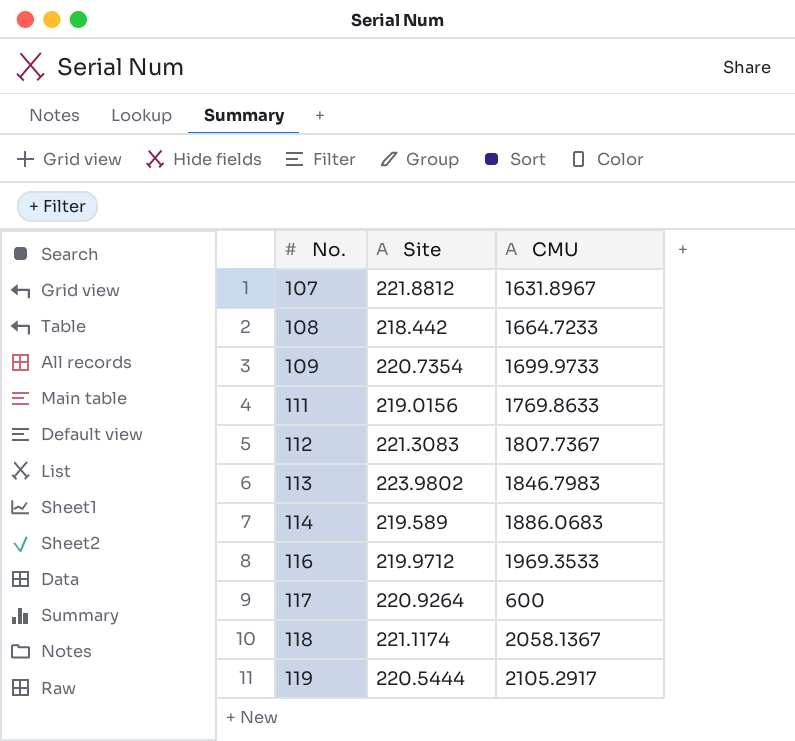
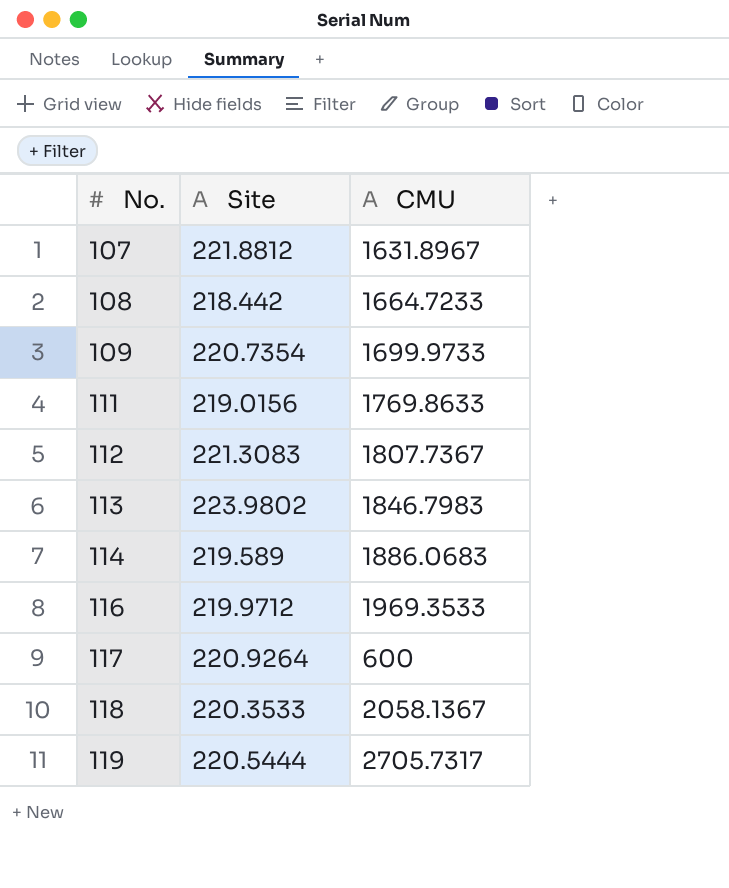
118 | Site: 221.1174 -> 220.3533
119 | CMU: 2105.2917 -> 2705.7317

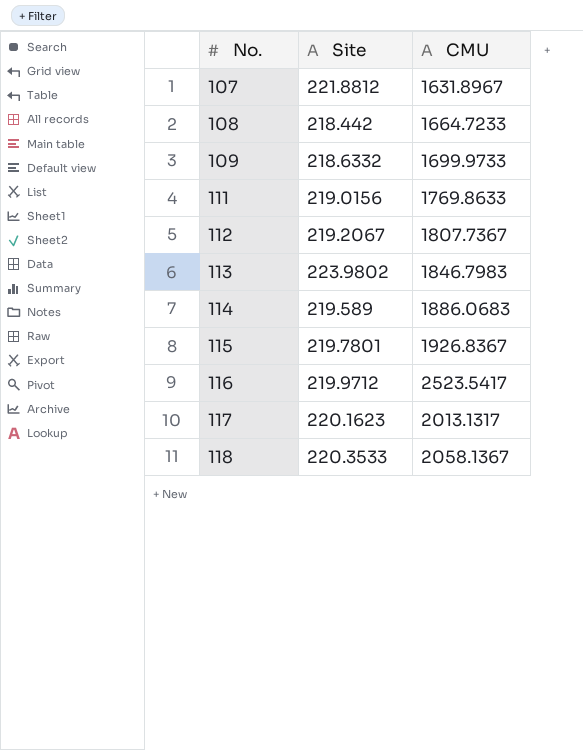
row 119: 220.5444 | 2705.7317 -> none
109 | Site: 220.7354 -> 218.6332
112 | Site: 221.3083 -> 219.2067
row 115: none -> 219.7801 | 1926.8367
116 | CMU: 1969.3533 -> 2523.5417
117 | Site: 220.9264 -> 220.1623
117 | CMU: 600 -> 2013.1317

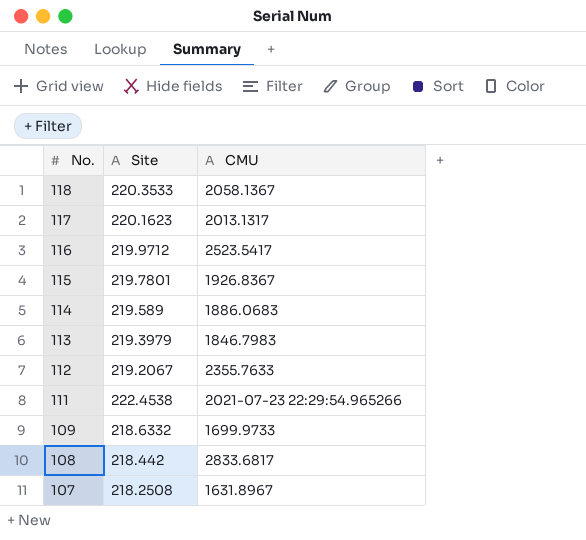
row order: No. ascending -> No. descending
113 | Site: 223.9802 -> 219.3979
112 | CMU: 1807.7367 -> 2355.7633
111 | Site: 219.0156 -> 222.4538
111 | CMU: 1769.8633 -> 2021-07-23 22:29:54.965266
108 | CMU: 1664.7233 -> 2833.6817
107 | Site: 221.8812 -> 218.2508

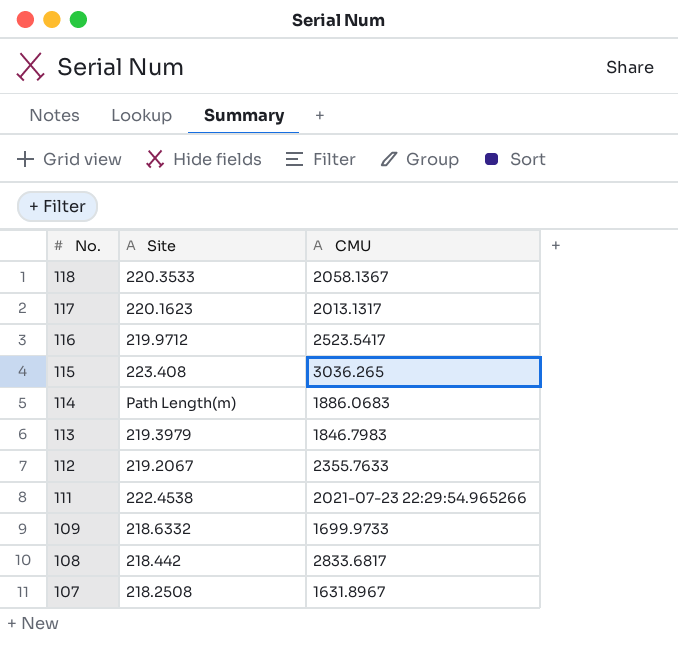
115 | Site: 219.7801 -> 223.408
115 | CMU: 1926.8367 -> 3036.265
114 | Site: 219.589 -> Path Length(m)

